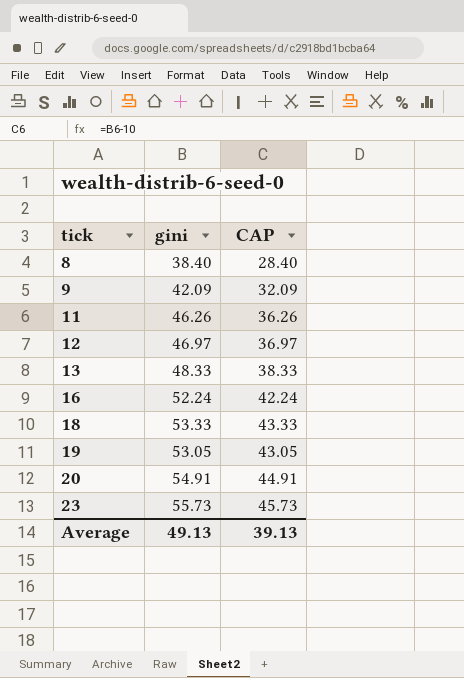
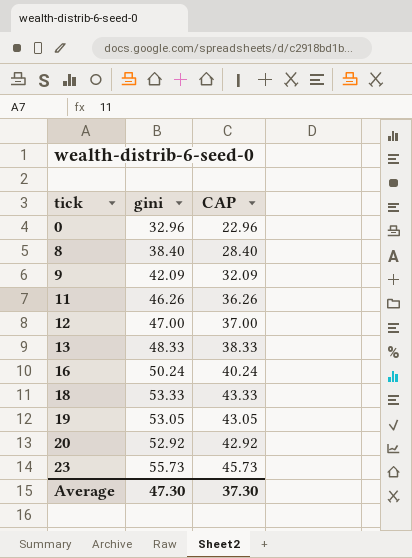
row 0: none -> 32.96 | 22.96
12 | gini: 46.97 -> 47.00
12 | CAP: 36.97 -> 37.00
16 | gini: 52.24 -> 50.24
16 | CAP: 42.24 -> 40.24
20 | gini: 54.91 -> 52.92
20 | CAP: 44.91 -> 42.92
Average | gini: 49.13 -> 47.30
Average | CAP: 39.13 -> 37.30

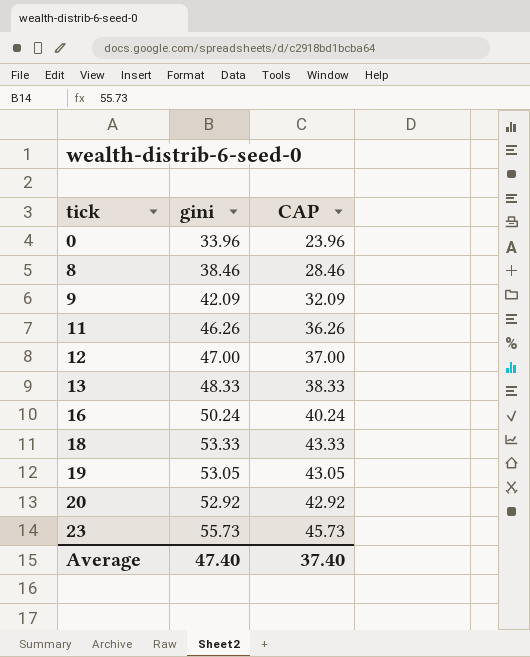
0 | gini: 32.96 -> 33.96
0 | CAP: 22.96 -> 23.96
8 | gini: 38.40 -> 38.46
8 | CAP: 28.40 -> 28.46
Average | gini: 47.30 -> 47.40
Average | CAP: 37.30 -> 37.40

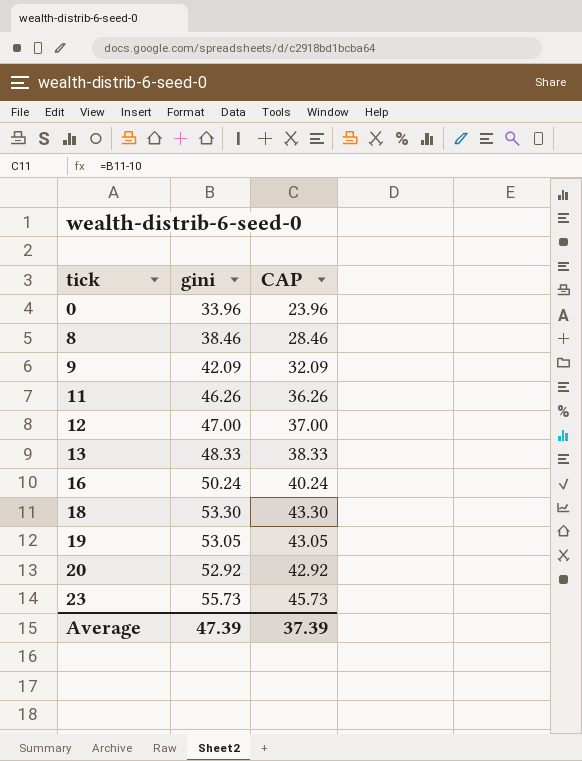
18 | gini: 53.33 -> 53.30
18 | CAP: 43.33 -> 43.30
Average | gini: 47.40 -> 47.39
Average | CAP: 37.40 -> 37.39

